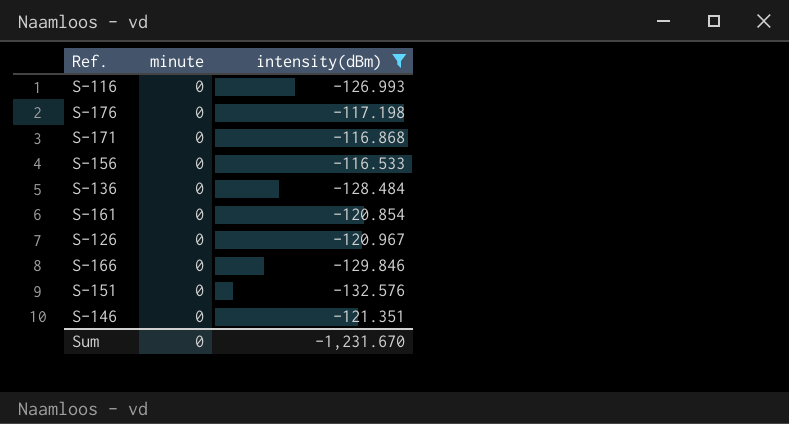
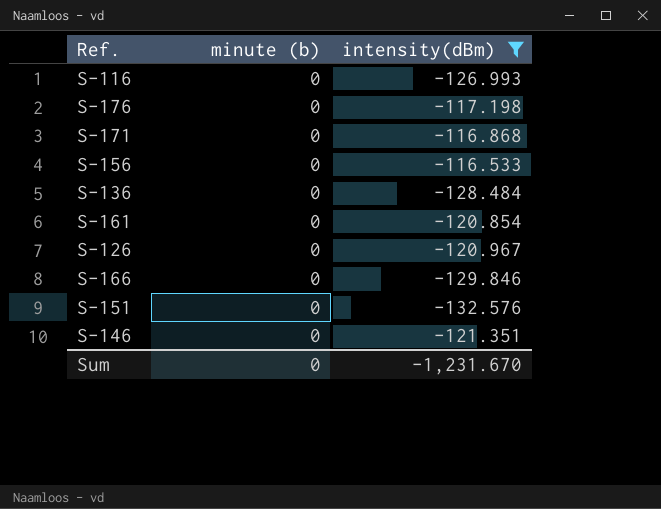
column name: minute -> minute (b)

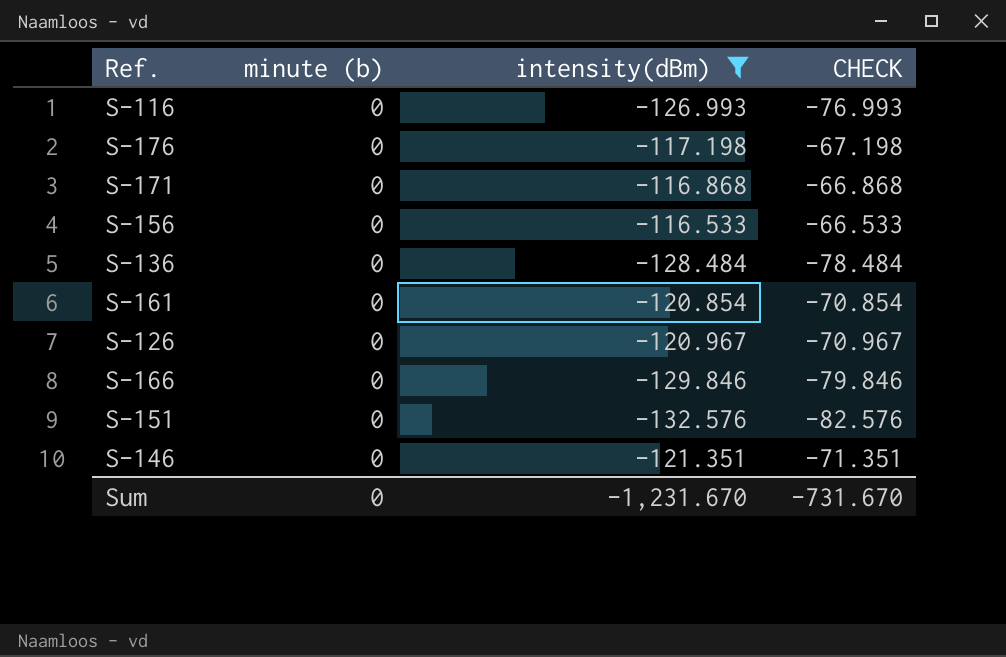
column CHECK | formula: none -> [intensity(dBm)] + 50

